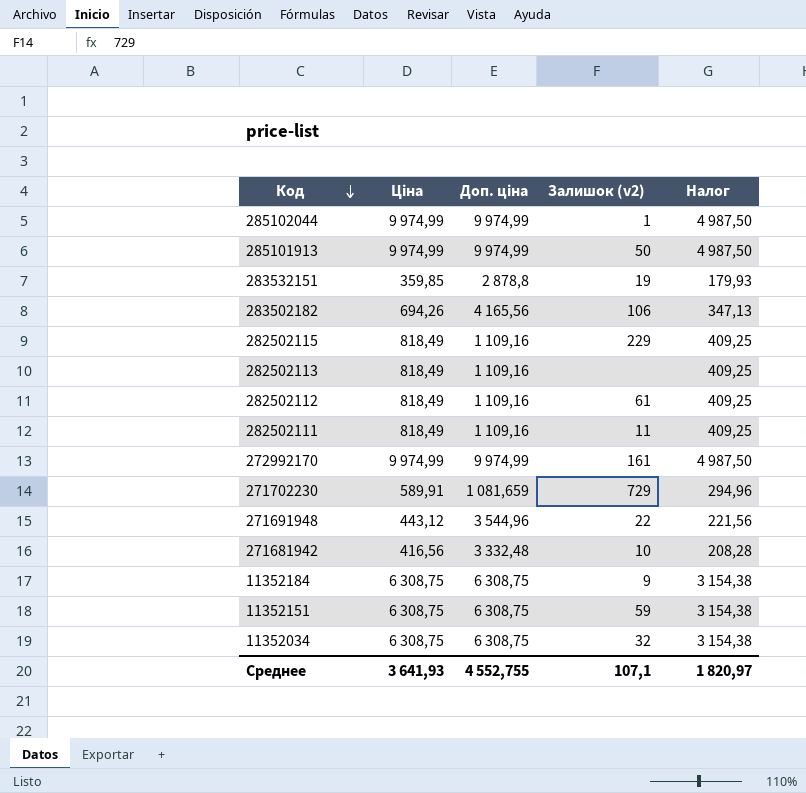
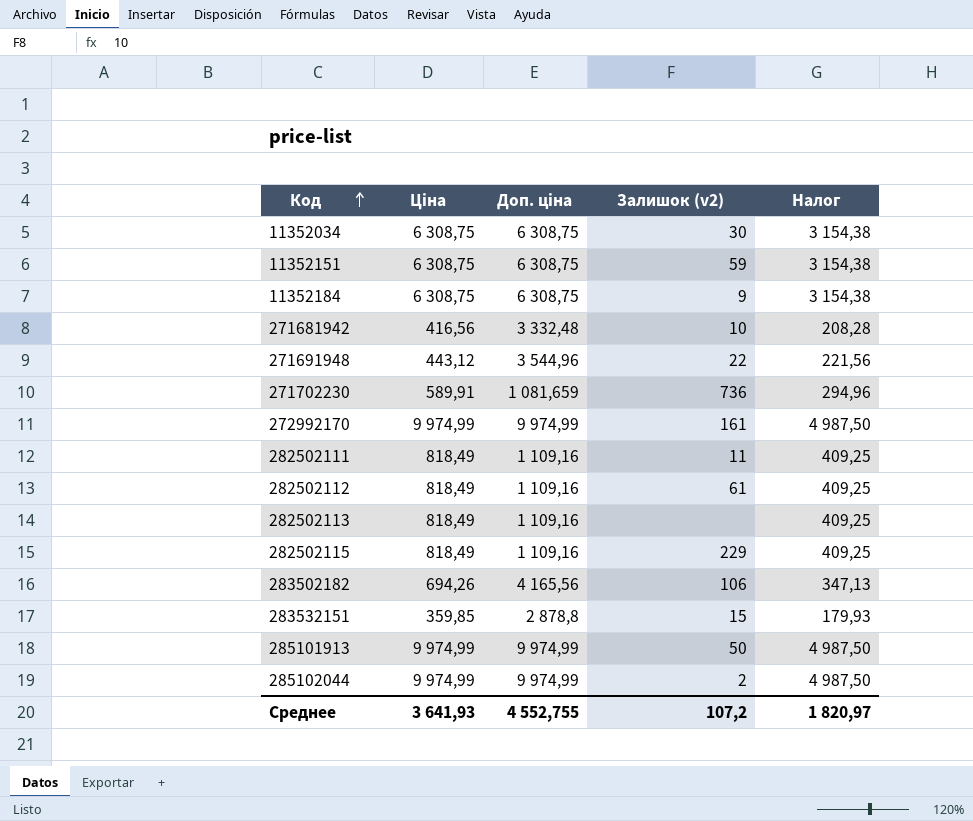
row order: Код descending -> Код ascending
11352034 | Залишок (v2): 32 -> 30
271702230 | Залишок (v2): 729 -> 736
283532151 | Залишок (v2): 19 -> 15
285102044 | Залишок (v2): 1 -> 2
Среднее | Залишок (v2): 107,1 -> 107,2

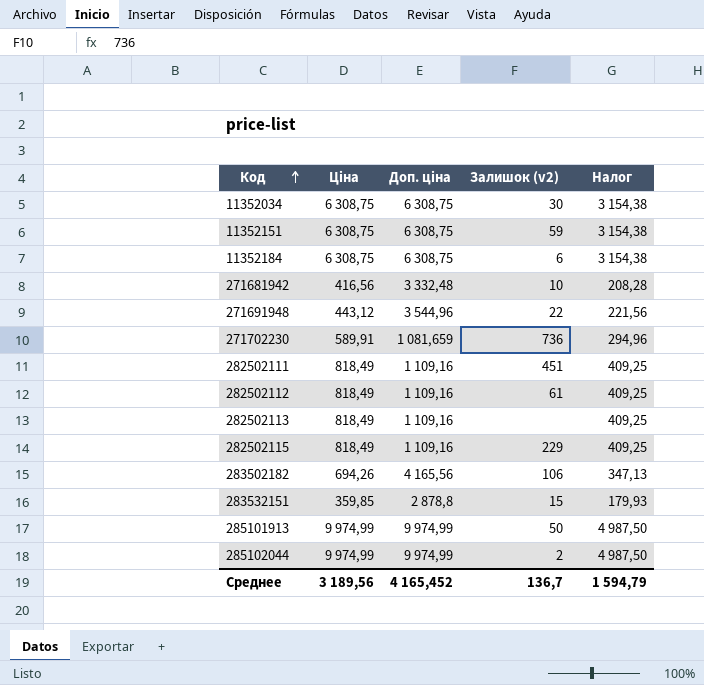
row 272992170: 9 974,99 | 9 974,99 | 161 | 4 987,50 -> none
11352184 | Залишок (v2): 9 -> 6
282502111 | Залишок (v2): 11 -> 451
Среднее | Ціна: 3 641,93 -> 3 189,56
Среднее | Доп. ціна: 4 552,755 -> 4 165,452
Среднее | Залишок (v2): 107,2 -> 136,7
Среднее | Налог: 1 820,97 -> 1 594,79

